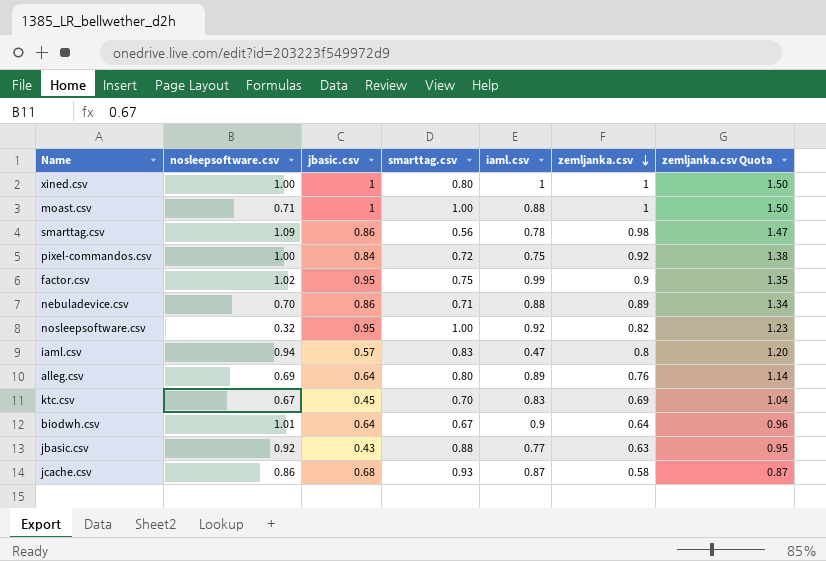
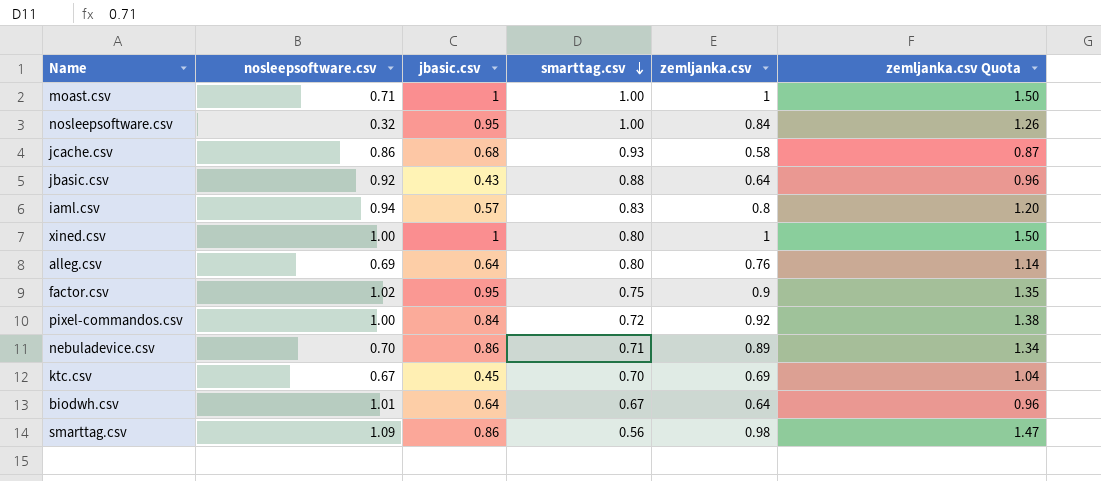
row order: zemljanka.csv descending -> smarttag.csv descending
column iaml.csv | position: 5 -> none
nosleepsoftware.csv | zemljanka.csv: 0.82 -> 0.84
nosleepsoftware.csv | zemljanka.csv Quota: 1.23 -> 1.26
jbasic.csv | zemljanka.csv: 0.63 -> 0.64
jbasic.csv | zemljanka.csv Quota: 0.95 -> 0.96

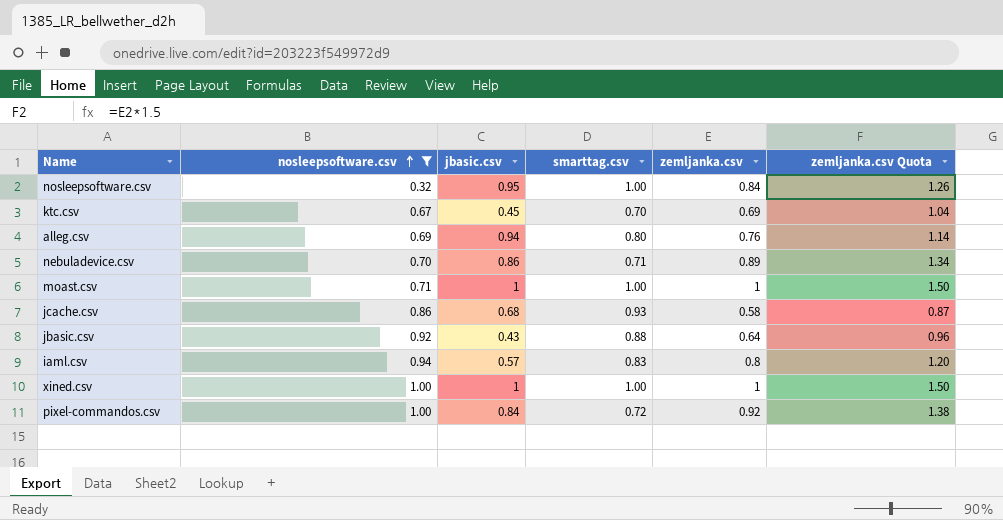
filter: none -> nosleepsoftware.csv <= 1.00
row order: smarttag.csv descending -> nosleepsoftware.csv ascending
alleg.csv | jbasic.csv: 0.64 -> 0.94
xined.csv | smarttag.csv: 0.80 -> 1.00

